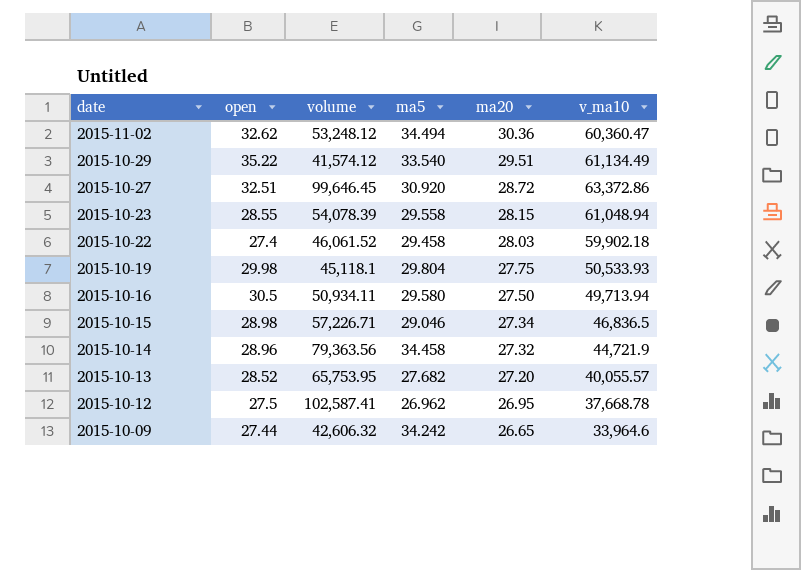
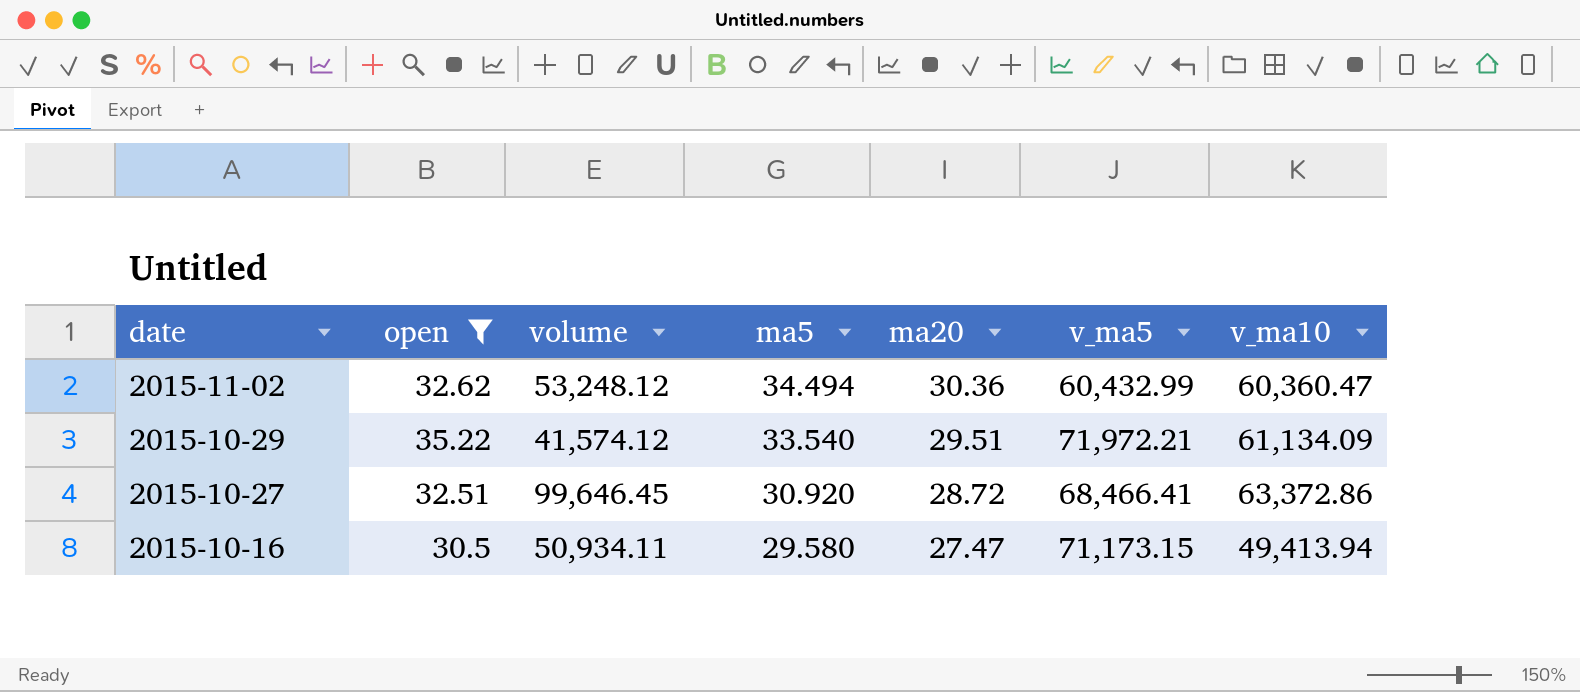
filter: none -> open >= 30.5
column v_ma5 | position: none -> 6
2015-10-29 | v_ma10: 61,134.49 -> 61,134.09
2015-10-16 | ma20: 27.50 -> 27.47
2015-10-16 | v_ma10: 49,713.94 -> 49,413.94

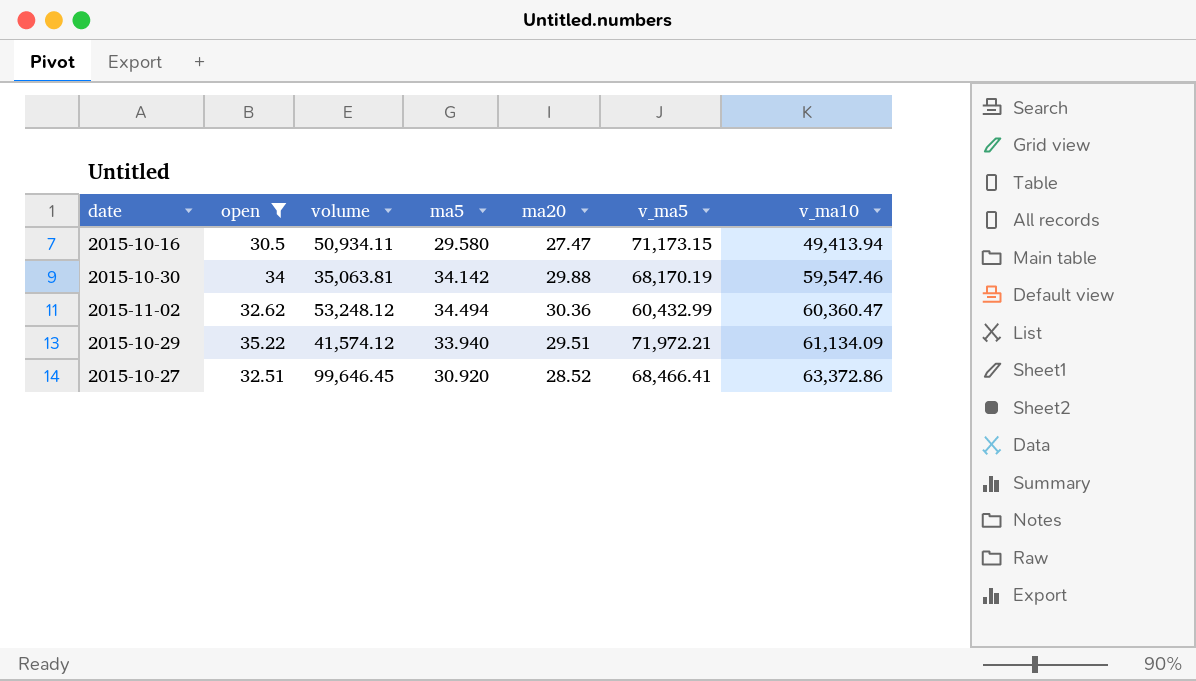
row order: date descending -> v_ma10 ascending
row 2015-10-30: none -> 34 | 35,063.81 | 34.142 | 29.88 | 68,170.19 | 59,547.46
2015-10-29 | ma5: 33.540 -> 33.940
2015-10-27 | ma20: 28.72 -> 28.52

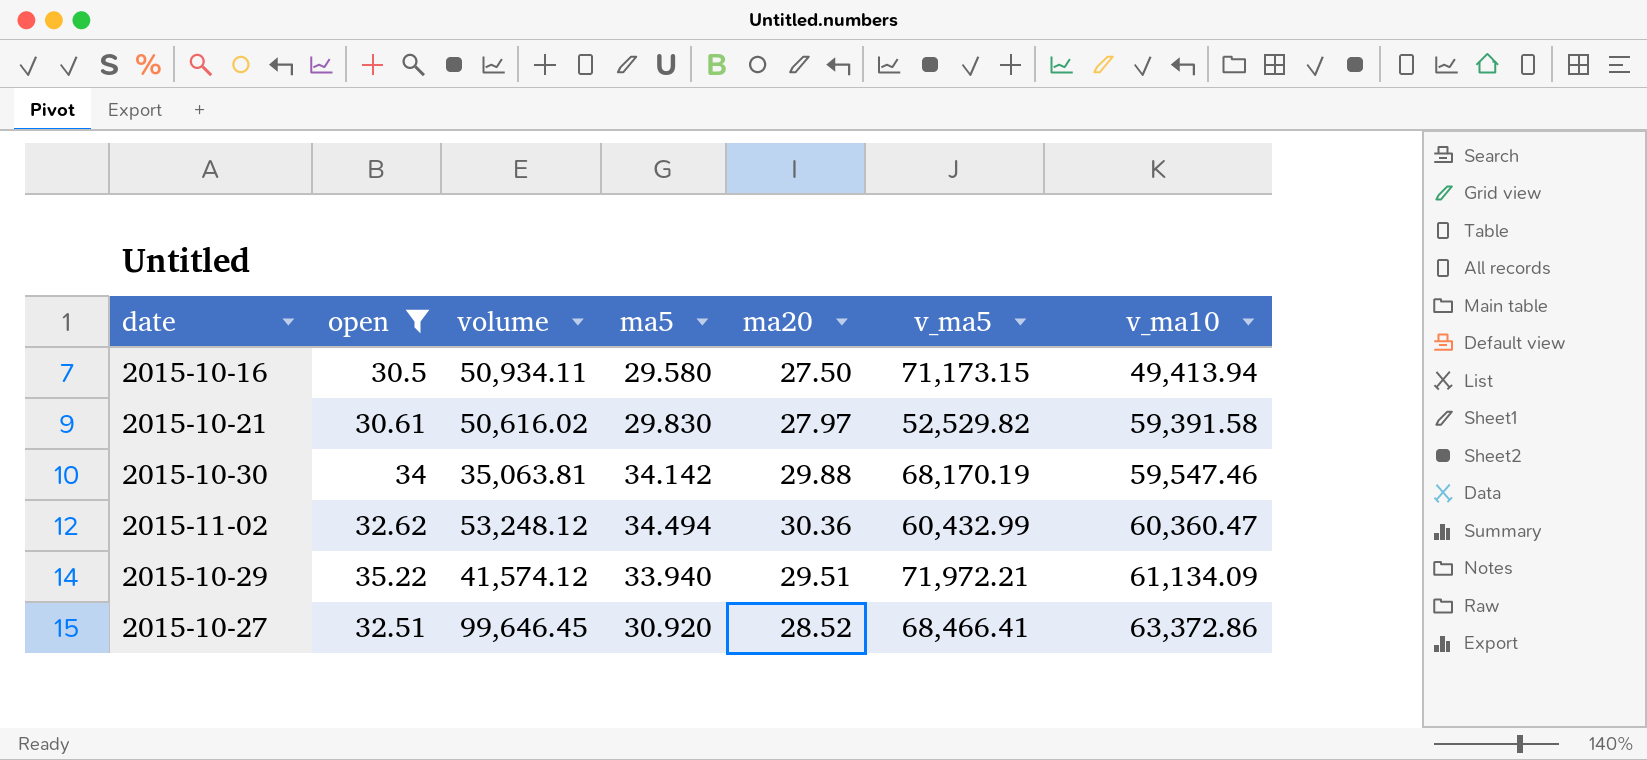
2015-10-16 | ma20: 27.47 -> 27.50
row 2015-10-21: none -> 30.61 | 50,616.02 | 29.830 | 27.97 | 52,529.82 | 59,391.58

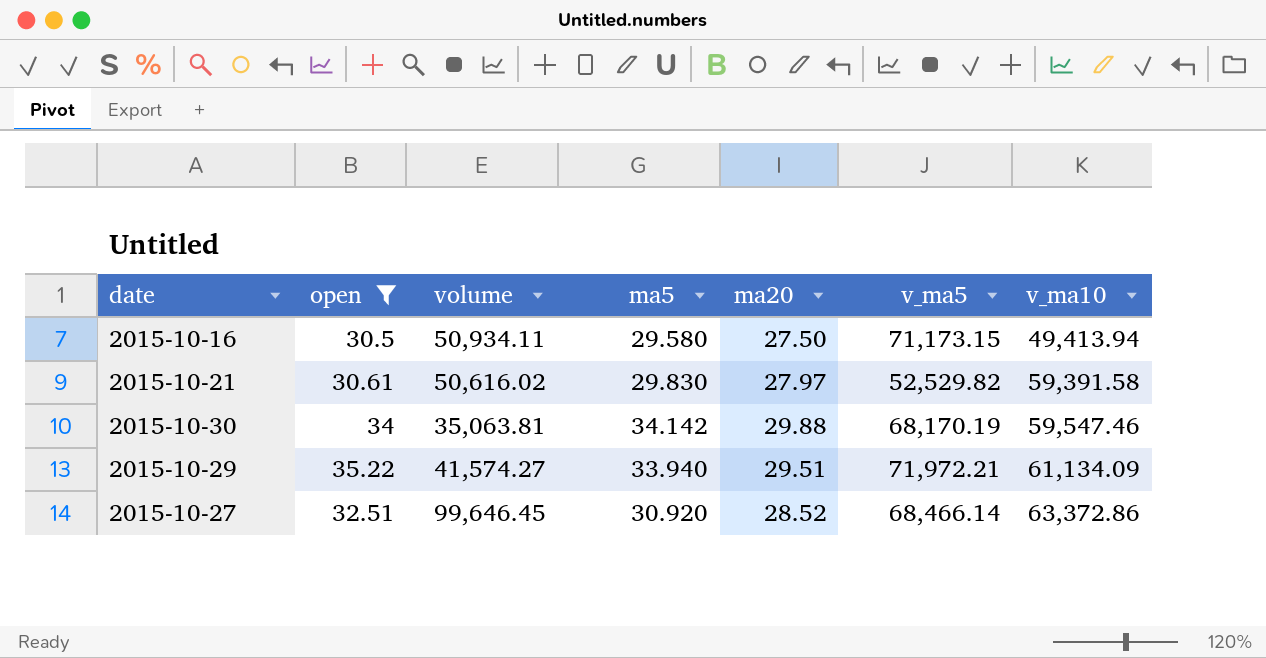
row 2015-11-02: 32.62 | 53,248.12 | 34.494 | 30.36 | 60,432.99 | 60,360.47 -> none
2015-10-29 | volume: 41,574.12 -> 41,574.27
2015-10-27 | v_ma5: 68,466.41 -> 68,466.14

